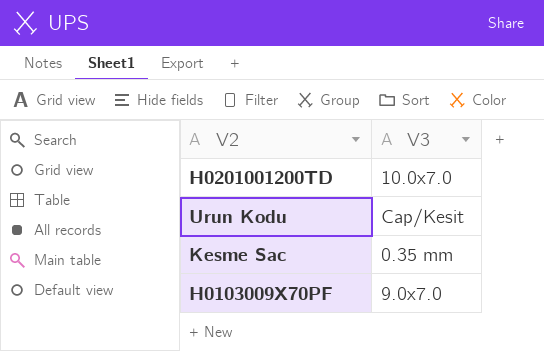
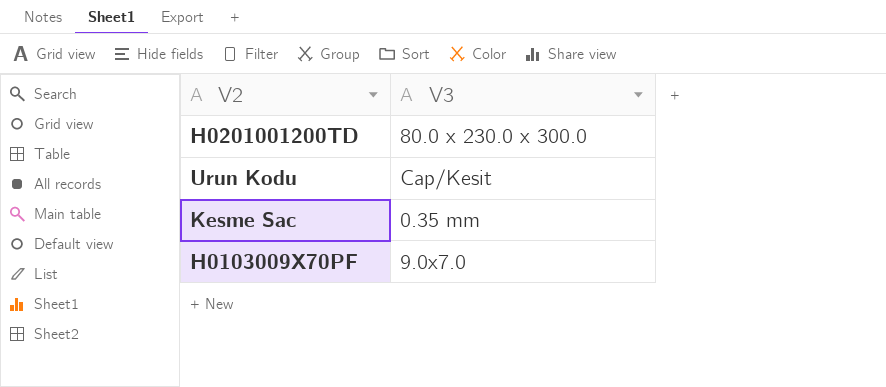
H0201001200TD | V3: 10.0x7.0 -> 80.0 x 230.0 x 300.0

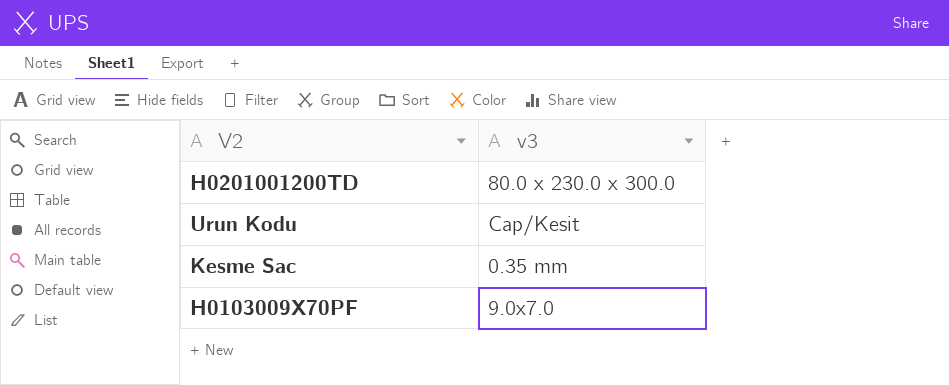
column name: V3 -> v3

